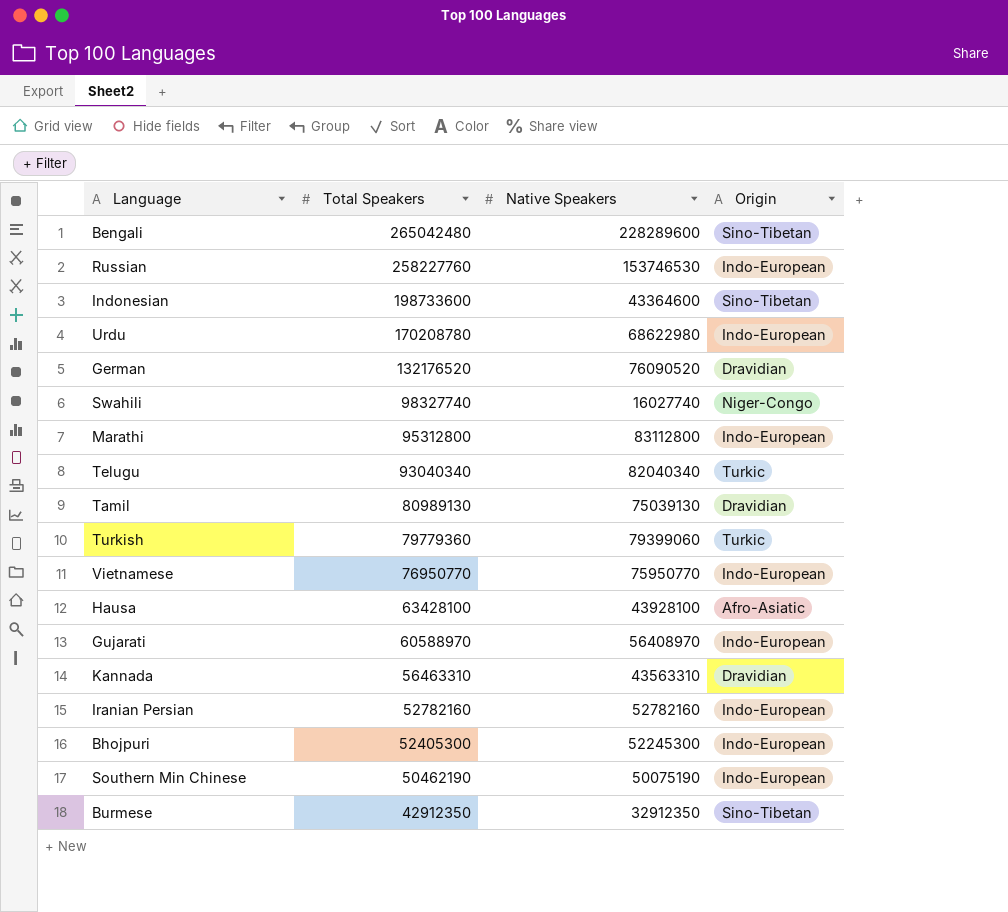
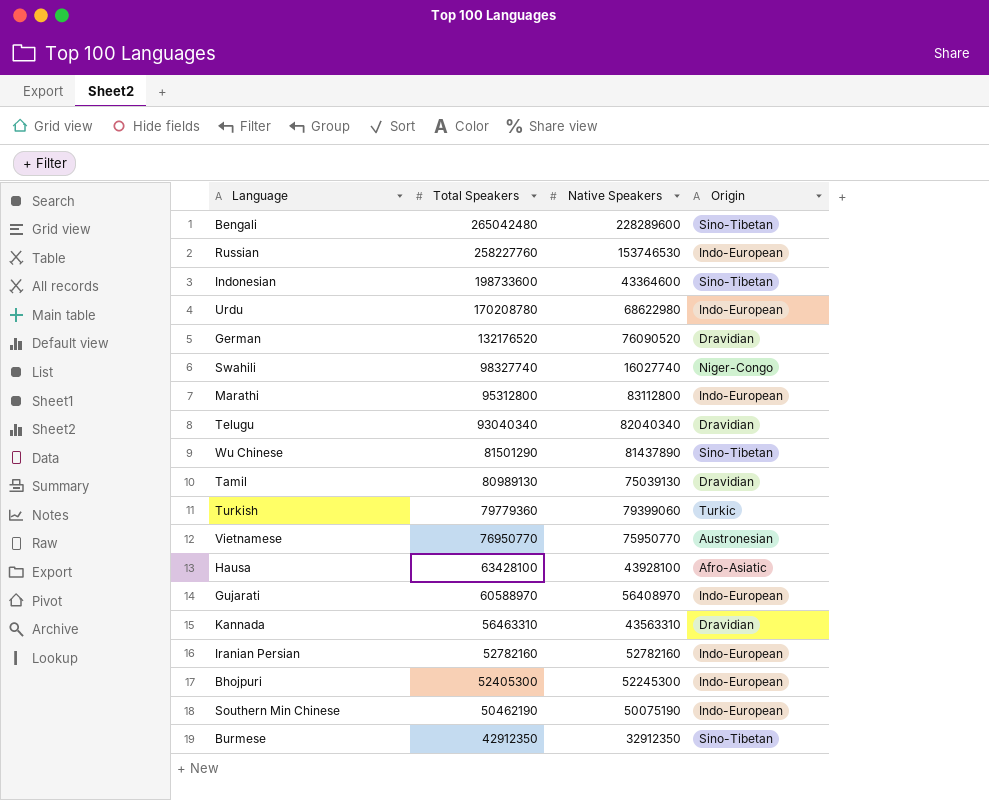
Telugu | Origin: Turkic -> Dravidian
row Wu Chinese: none -> 81501290 | 81437890 | Sino-Tibetan
Vietnamese | Origin: Indo-European -> Austronesian

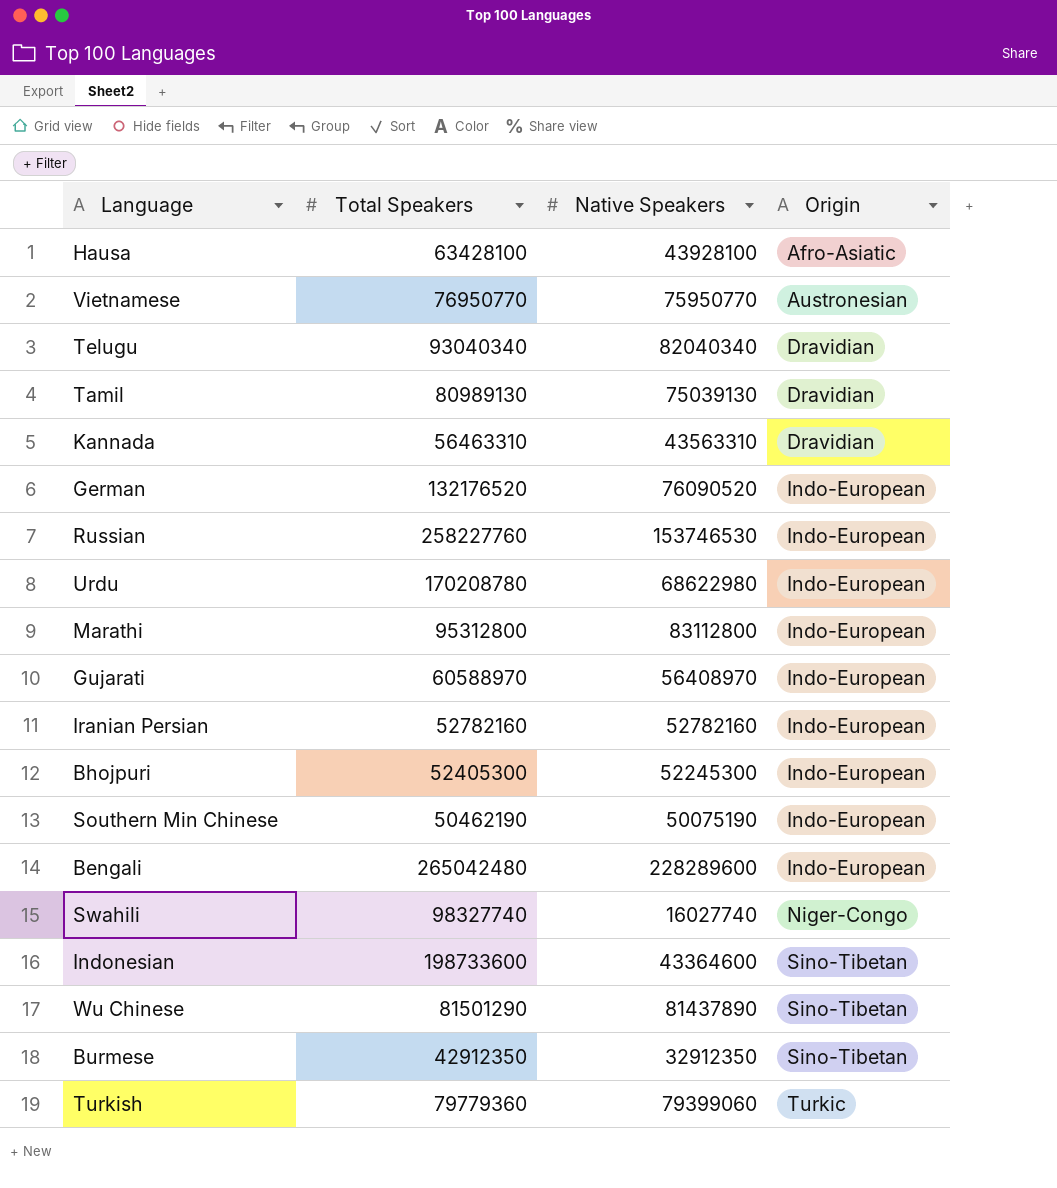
row order: Total Speakers descending -> Origin ascending
German | Origin: Dravidian -> Indo-European
Bengali | Origin: Sino-Tibetan -> Indo-European

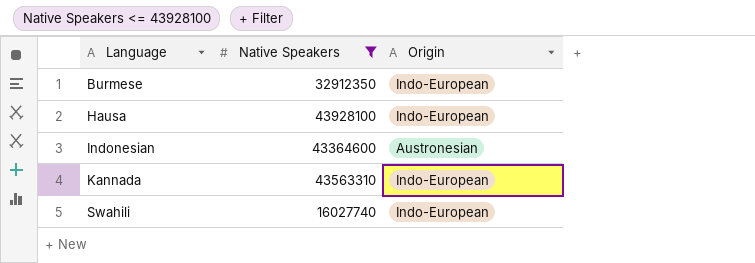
filter: none -> Native Speakers <= 43928100
row order: Origin ascending -> Language ascending
column Total Speakers | position: 2 -> none
Burmese | Origin: Sino-Tibetan -> Indo-European
Hausa | Origin: Afro-Asiatic -> Indo-European
Indonesian | Origin: Sino-Tibetan -> Austronesian
Kannada | Origin: Dravidian -> Indo-European
Swahili | Origin: Niger-Congo -> Indo-European

